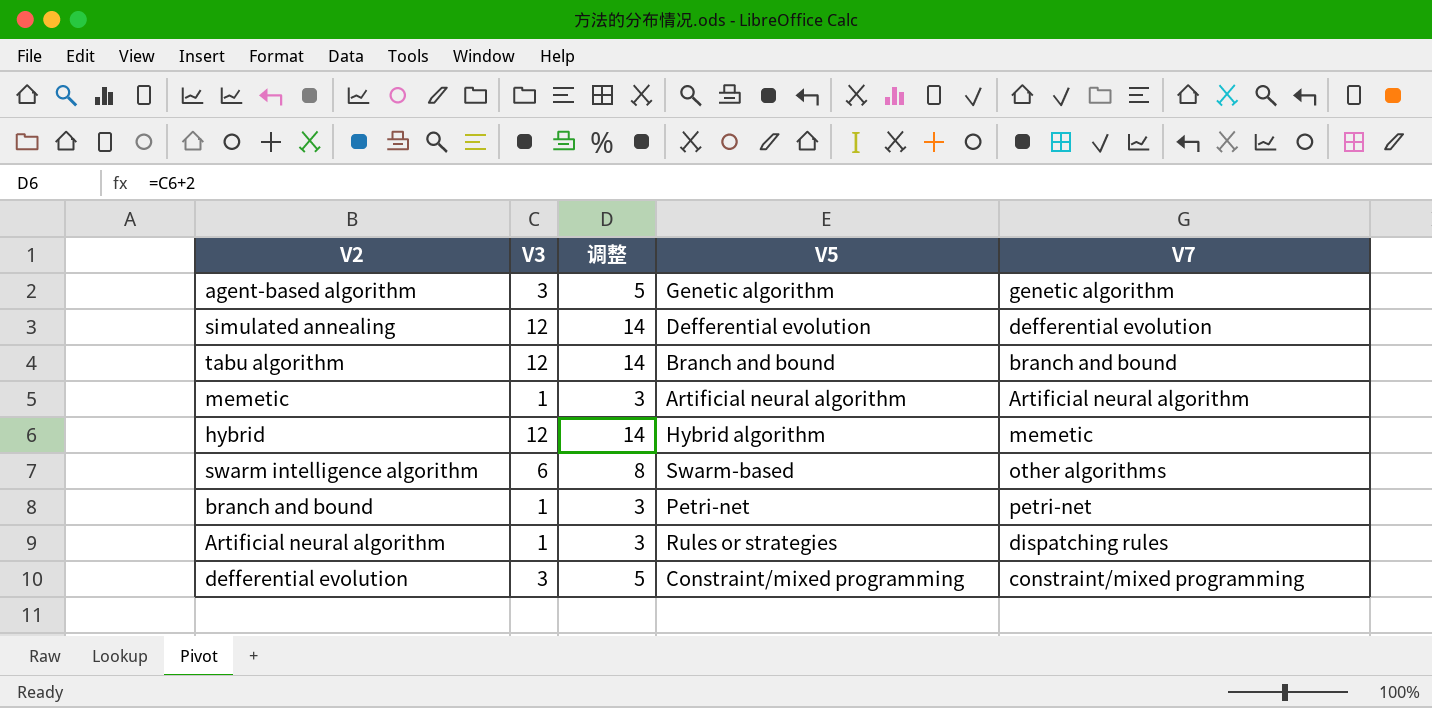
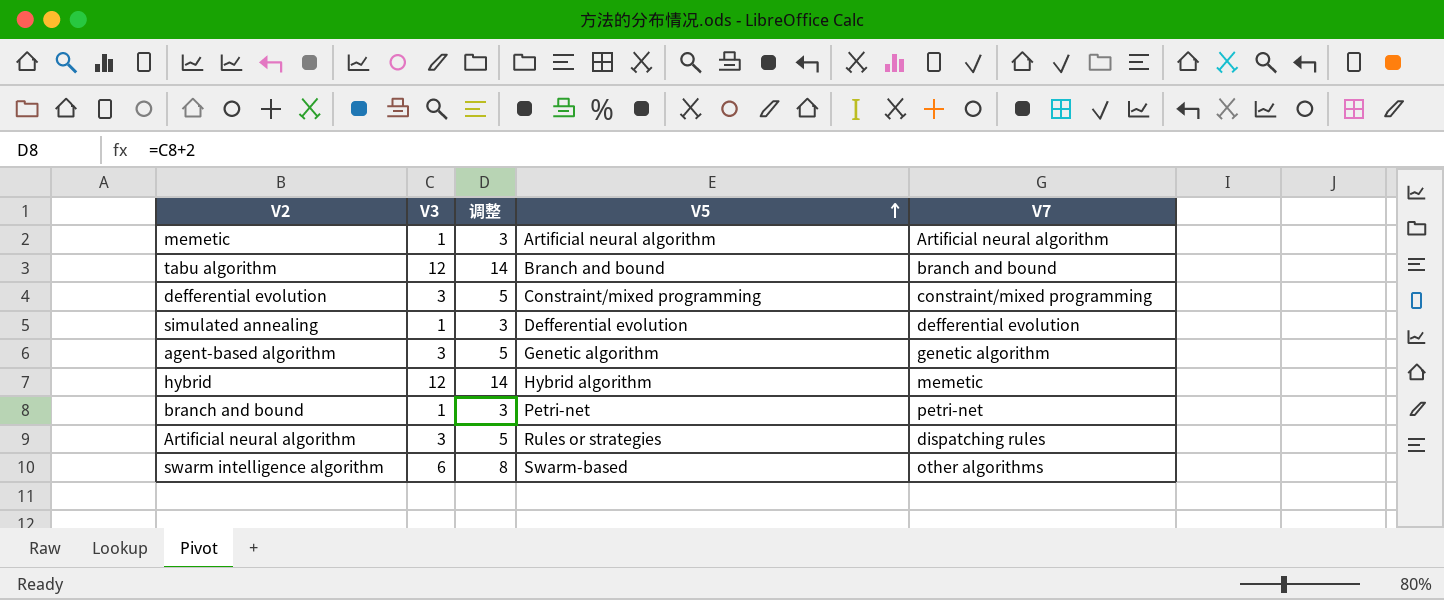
row order: none -> V5 ascending
simulated annealing | V3: 12 -> 1
simulated annealing | 调整: 14 -> 3
Artificial neural algorithm | V3: 1 -> 3
Artificial neural algorithm | 调整: 3 -> 5

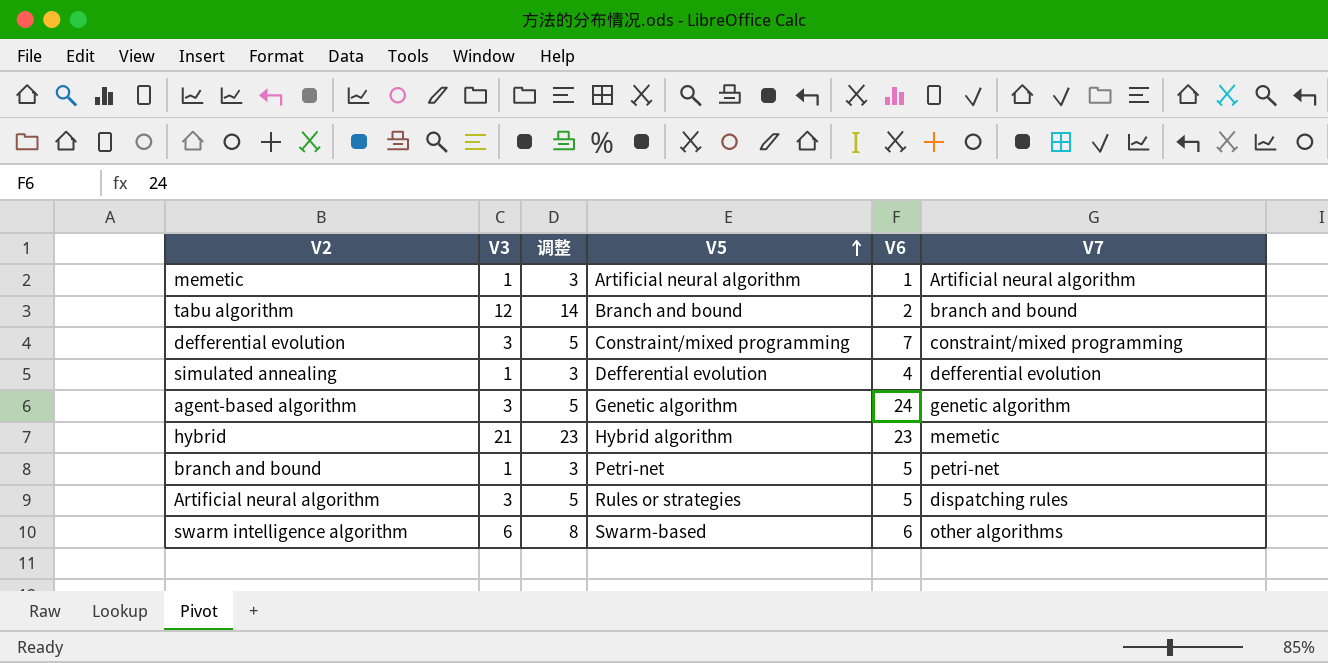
column V6 | position: none -> 5
hybrid | V3: 12 -> 21
hybrid | 调整: 14 -> 23

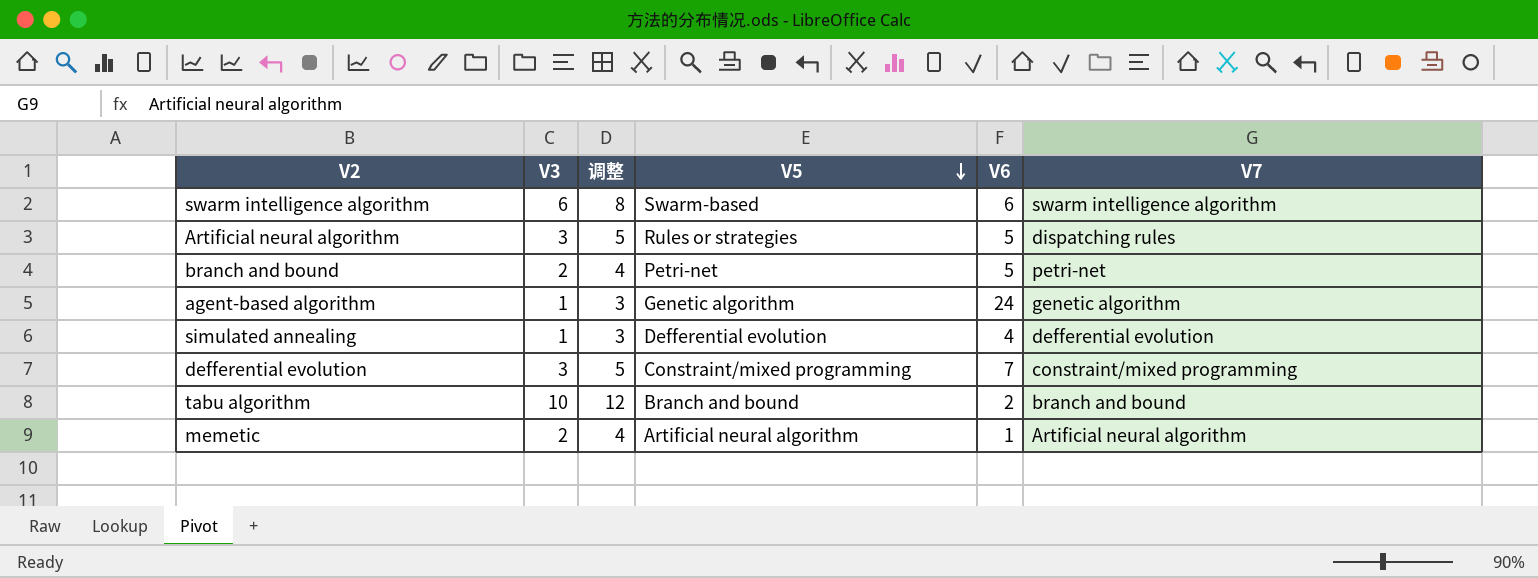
row order: V5 ascending -> V5 descending
row hybrid: 21 | 23 | Hybrid algorithm | 23 | memetic -> none
swarm intelligence algorithm | V7: other algorithms -> swarm intelligence algorithm
branch and bound | V3: 1 -> 2
branch and bound | 调整: 3 -> 4
agent-based algorithm | V3: 3 -> 1
agent-based algorithm | 调整: 5 -> 3
tabu algorithm | V3: 12 -> 10
tabu algorithm | 调整: 14 -> 12
memetic | V3: 1 -> 2
memetic | 调整: 3 -> 4

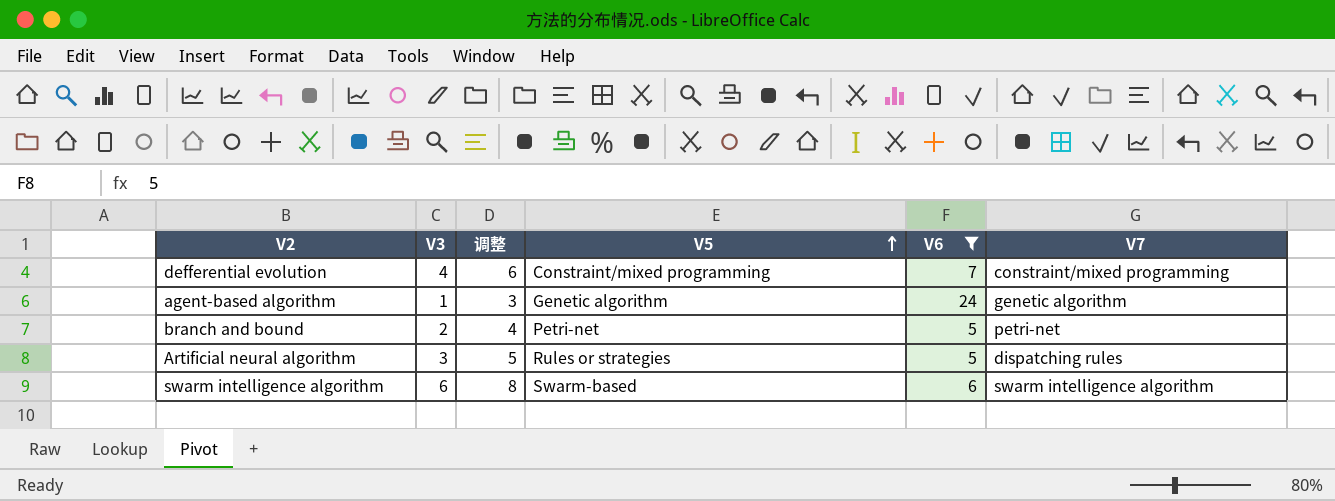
filter: none -> V6 >= 5
row order: V5 descending -> V5 ascending
defferential evolution | V3: 3 -> 4
defferential evolution | 调整: 5 -> 6

